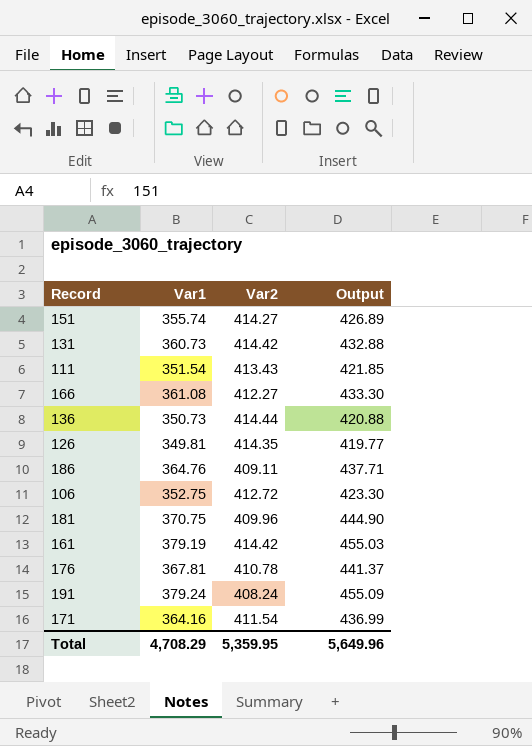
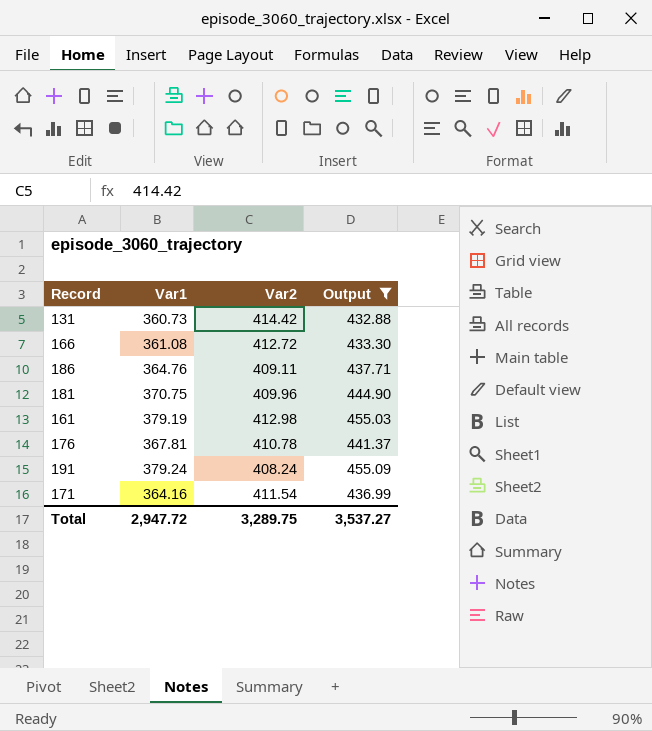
filter: none -> Output >= 432.88
166 | Var2: 412.27 -> 412.72
161 | Var2: 414.42 -> 412.98
Total | Var1: 4,708.29 -> 2,947.72
Total | Var2: 5,359.95 -> 3,289.75
Total | Output: 5,649.96 -> 3,537.27

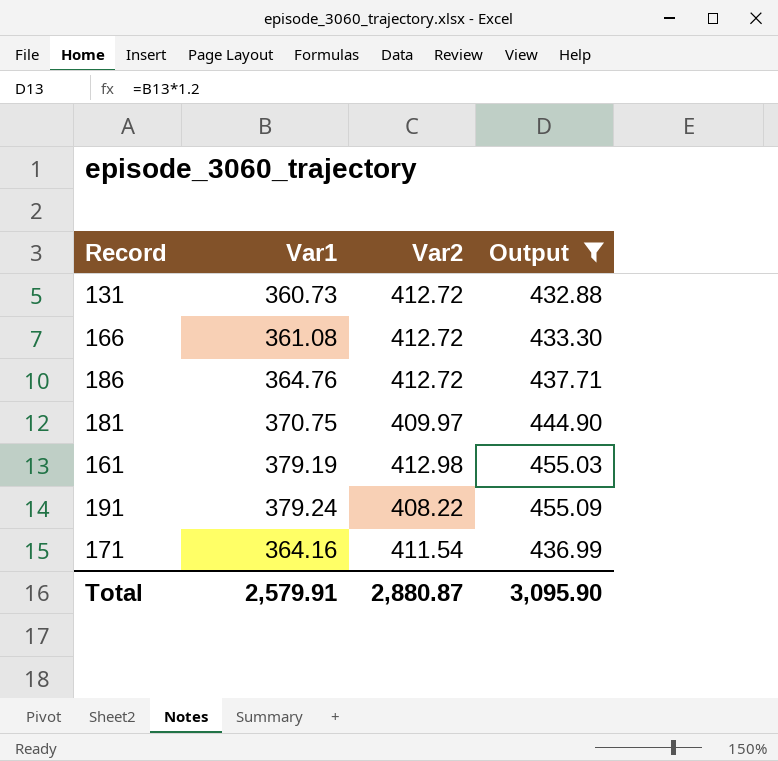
row 176: 367.81 | 410.78 | 441.37 -> none
131 | Var2: 414.42 -> 412.72
186 | Var2: 409.11 -> 412.72
181 | Var2: 409.96 -> 409.97
191 | Var2: 408.24 -> 408.22
Total | Var1: 2,947.72 -> 2,579.91
Total | Var2: 3,289.75 -> 2,880.87
Total | Output: 3,537.27 -> 3,095.90

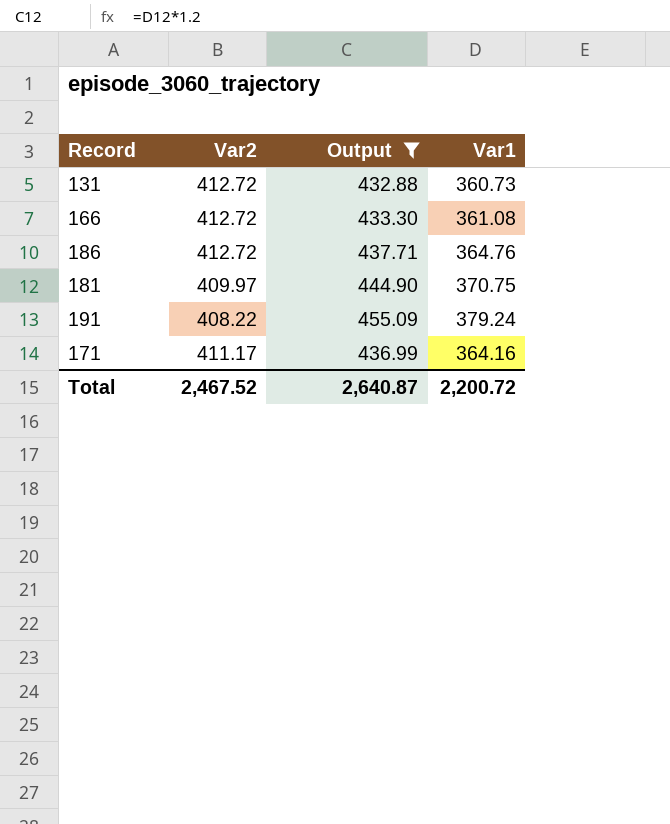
column Var1 | position: 2 -> 4
row 161: 379.19 | 412.98 | 455.03 -> none
171 | Var2: 411.54 -> 411.17
Total | Var2: 2,880.87 -> 2,467.52
Total | Output: 3,095.90 -> 2,640.87
Total | Var1: 2,579.91 -> 2,200.72

